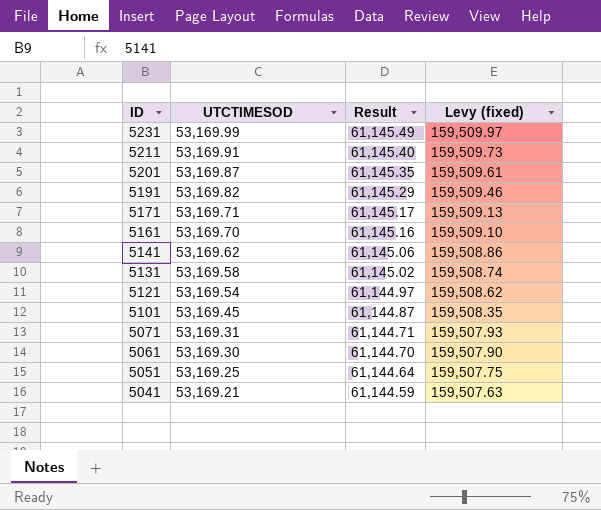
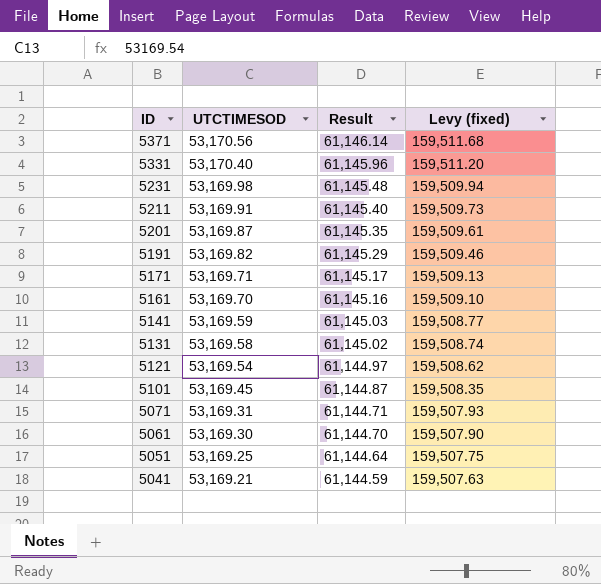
row 5371: none -> 53,170.56 | 61,146.14 | 159,511.68
row 5331: none -> 53,170.40 | 61,145.96 | 159,511.20
5231 | UTCTIMESOD: 53,169.99 -> 53,169.98
5231 | Result: 61,145.49 -> 61,145.48
5231 | Levy (fixed): 159,509.97 -> 159,509.94
5141 | UTCTIMESOD: 53,169.62 -> 53,169.59
5141 | Result: 61,145.06 -> 61,145.03
5141 | Levy (fixed): 159,508.86 -> 159,508.77

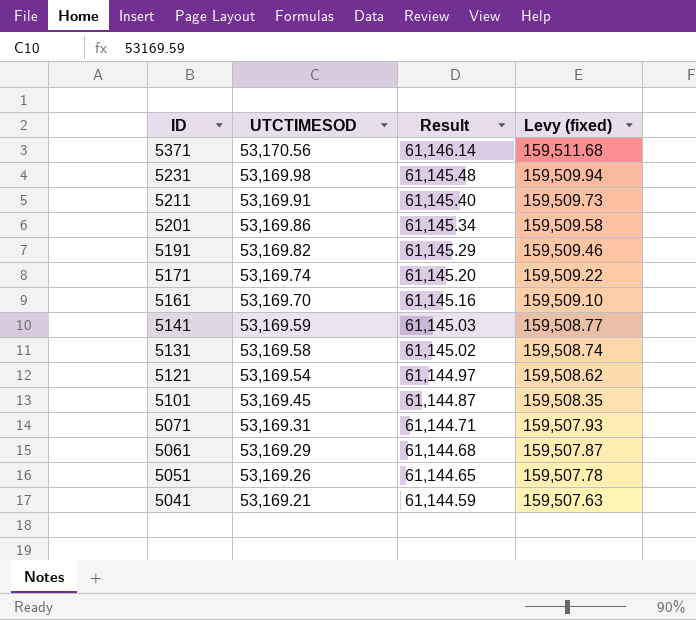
row 5331: 53,170.40 | 61,145.96 | 159,511.20 -> none
5201 | UTCTIMESOD: 53,169.87 -> 53,169.86
5201 | Result: 61,145.35 -> 61,145.34
5201 | Levy (fixed): 159,509.61 -> 159,509.58
5171 | UTCTIMESOD: 53,169.71 -> 53,169.74
5171 | Result: 61,145.17 -> 61,145.20
5171 | Levy (fixed): 159,509.13 -> 159,509.22
5061 | UTCTIMESOD: 53,169.30 -> 53,169.29
5061 | Result: 61,144.70 -> 61,144.68
5061 | Levy (fixed): 159,507.90 -> 159,507.87
5051 | UTCTIMESOD: 53,169.25 -> 53,169.26
5051 | Result: 61,144.64 -> 61,144.65
5051 | Levy (fixed): 159,507.75 -> 159,507.78

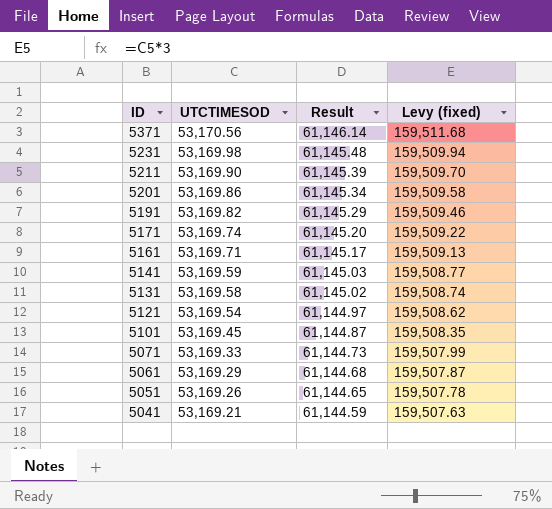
5211 | UTCTIMESOD: 53,169.91 -> 53,169.90
5211 | Result: 61,145.40 -> 61,145.39
5211 | Levy (fixed): 159,509.73 -> 159,509.70
5161 | UTCTIMESOD: 53,169.70 -> 53,169.71
5161 | Result: 61,145.16 -> 61,145.17
5161 | Levy (fixed): 159,509.10 -> 159,509.13
5071 | UTCTIMESOD: 53,169.31 -> 53,169.33
5071 | Result: 61,144.71 -> 61,144.73
5071 | Levy (fixed): 159,507.93 -> 159,507.99

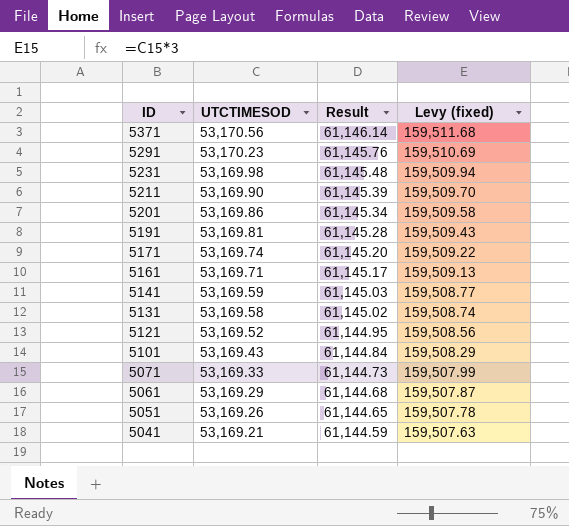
row 5291: none -> 53,170.23 | 61,145.76 | 159,510.69
5191 | UTCTIMESOD: 53,169.82 -> 53,169.81
5191 | Result: 61,145.29 -> 61,145.28
5191 | Levy (fixed): 159,509.46 -> 159,509.43
5121 | UTCTIMESOD: 53,169.54 -> 53,169.52
5121 | Result: 61,144.97 -> 61,144.95
5121 | Levy (fixed): 159,508.62 -> 159,508.56
5101 | UTCTIMESOD: 53,169.45 -> 53,169.43
5101 | Result: 61,144.87 -> 61,144.84
5101 | Levy (fixed): 159,508.35 -> 159,508.29

